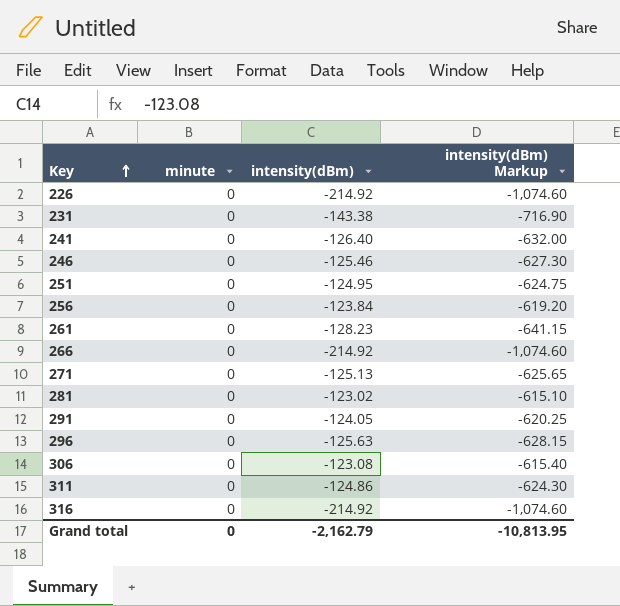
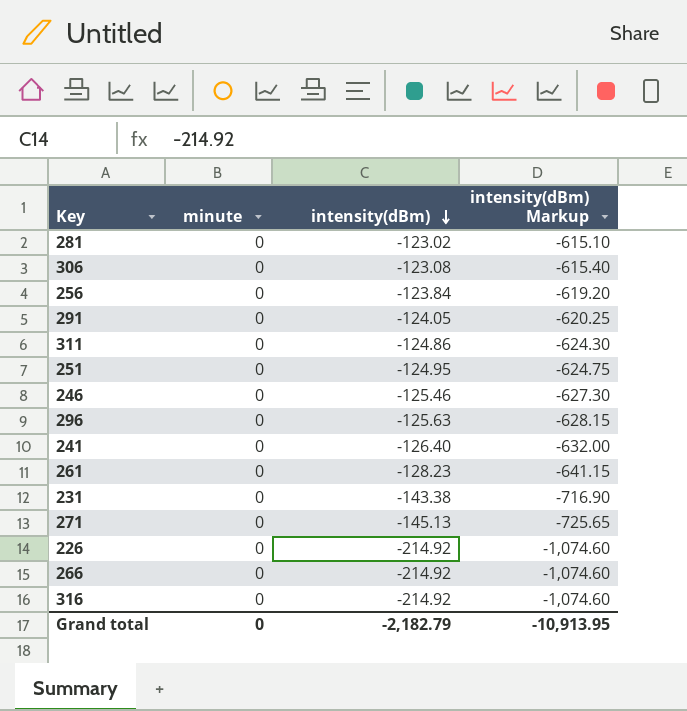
row order: Key ascending -> intensity(dBm) descending
271 | intensity(dBm): -125.13 -> -145.13
271 | intensity(dBm) Markup: -625.65 -> -725.65
Grand total | intensity(dBm): -2,162.79 -> -2,182.79
Grand total | intensity(dBm) Markup: -10,813.95 -> -10,913.95

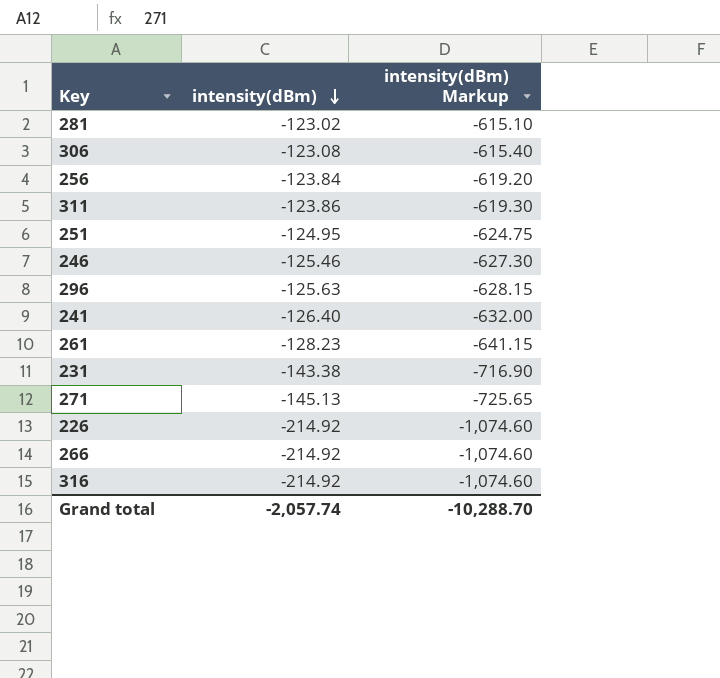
column minute | position: 2 -> none
row 291: 0 | -124.05 | -620.25 -> none
311 | intensity(dBm): -124.86 -> -123.86
311 | intensity(dBm) Markup: -624.30 -> -619.30
Grand total | intensity(dBm): -2,182.79 -> -2,057.74
Grand total | intensity(dBm) Markup: -10,913.95 -> -10,288.70

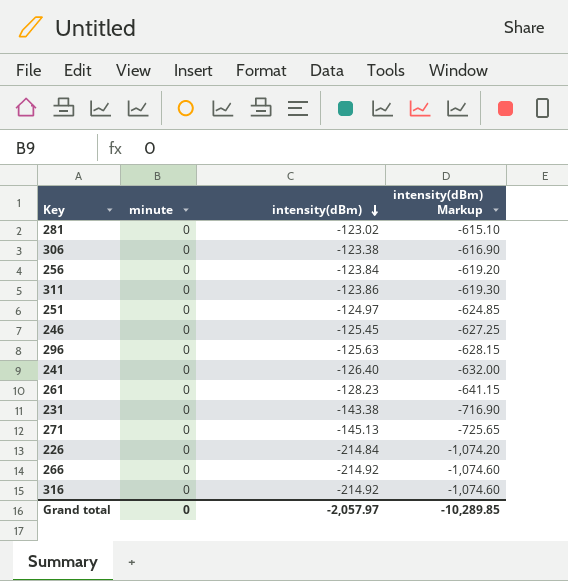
column minute | position: none -> 2
306 | intensity(dBm): -123.08 -> -123.38
306 | intensity(dBm) Markup: -615.40 -> -616.90
251 | intensity(dBm): -124.95 -> -124.97
251 | intensity(dBm) Markup: -624.75 -> -624.85
246 | intensity(dBm): -125.46 -> -125.45
246 | intensity(dBm) Markup: -627.30 -> -627.25
226 | intensity(dBm): -214.92 -> -214.84
226 | intensity(dBm) Markup: -1,074.60 -> -1,074.20
Grand total | intensity(dBm): -2,057.74 -> -2,057.97
Grand total | intensity(dBm) Markup: -10,288.70 -> -10,289.85

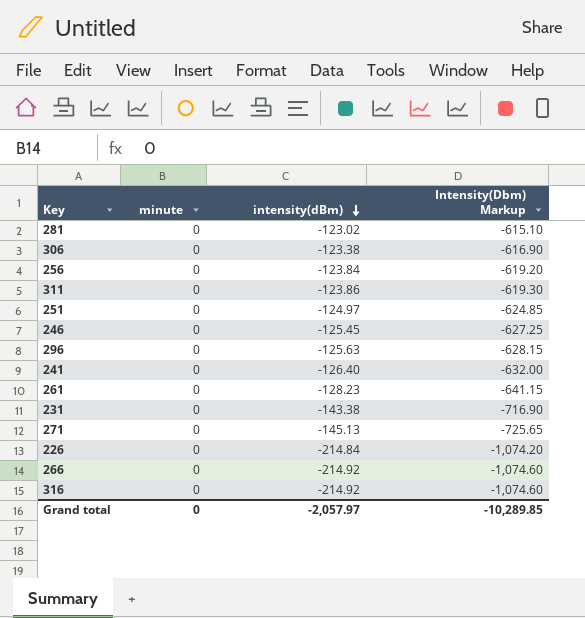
column name: intensity(dBm) Markup -> Intensity(Dbm) Markup

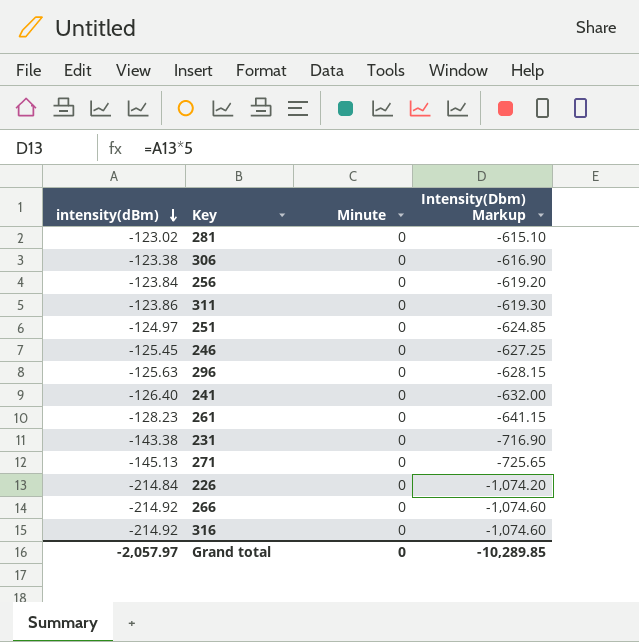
column intensity(dBm) | position: 3 -> 1
column name: minute -> Minute

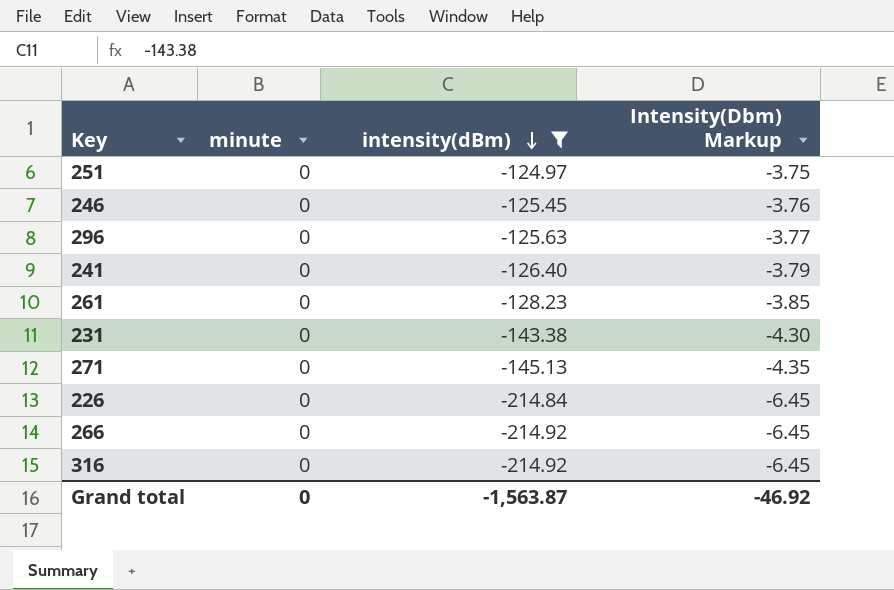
filter: none -> intensity(dBm) <= -124.97
column name: Minute -> minute
column intensity(dBm) | position: 1 -> 3
column Intensity(Dbm) Markup | formula: [intensity(dBm)] * 5 -> [intensity(dBm)] * 0.03
Grand total | intensity(dBm): -2,057.97 -> -1,563.87
Grand total | Intensity(Dbm) Markup: -10,289.85 -> -46.92

